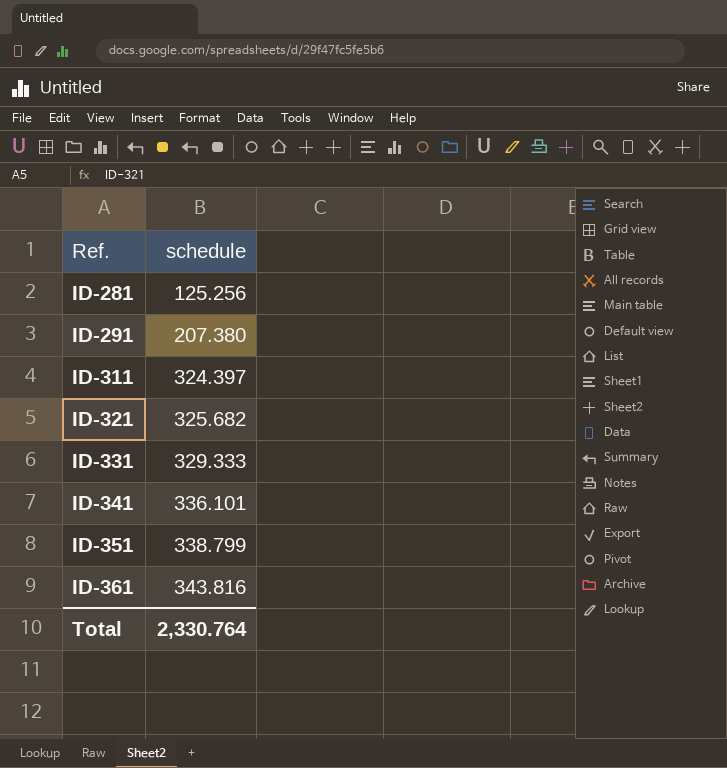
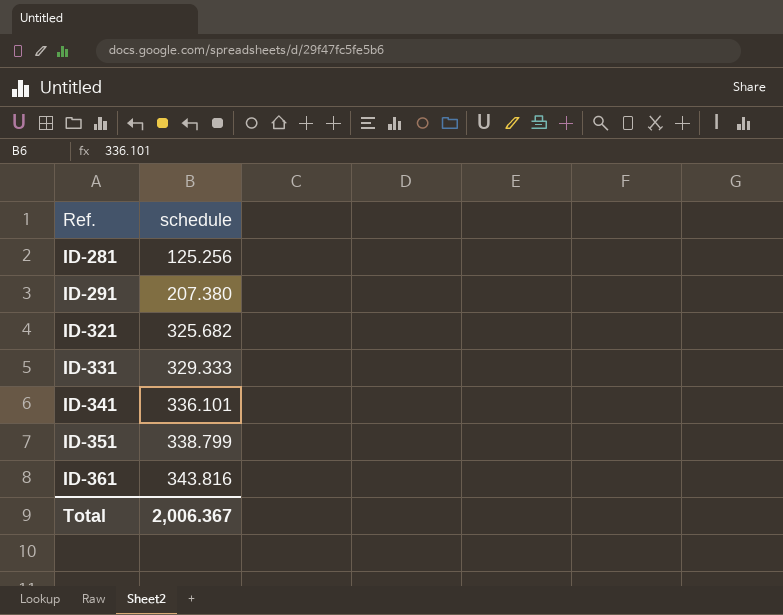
row ID-311: 324.397 -> none
Total | schedule: 2,330.764 -> 2,006.367

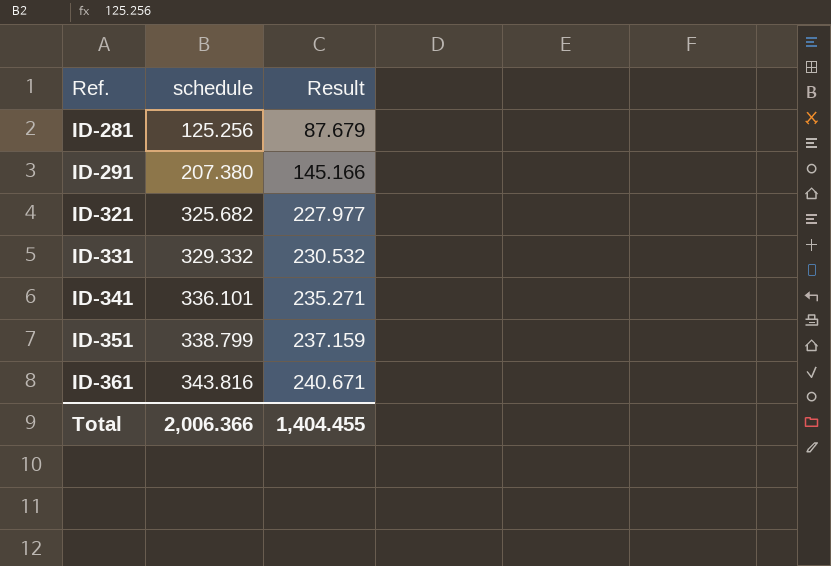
column Result | formula: none -> [schedule] * 0.7
ID-331 | schedule: 329.333 -> 329.332
Total | schedule: 2,006.367 -> 2,006.366

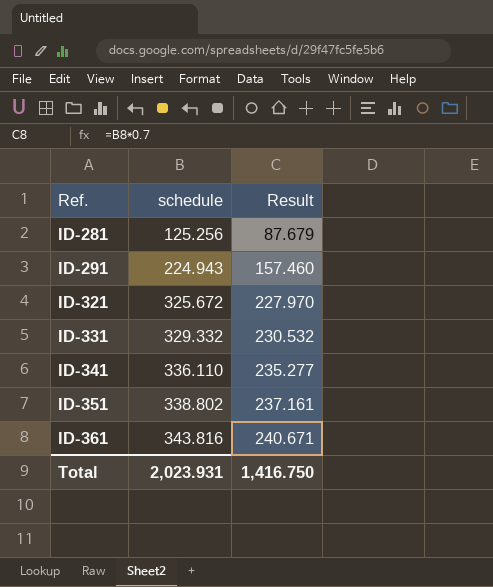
ID-291 | schedule: 207.380 -> 224.943
ID-291 | Result: 145.166 -> 157.460
ID-321 | schedule: 325.682 -> 325.672
ID-321 | Result: 227.977 -> 227.970
ID-341 | schedule: 336.101 -> 336.110
ID-341 | Result: 235.271 -> 235.277
ID-351 | schedule: 338.799 -> 338.802
ID-351 | Result: 237.159 -> 237.161
Total | schedule: 2,006.366 -> 2,023.931
Total | Result: 1,404.455 -> 1,416.750

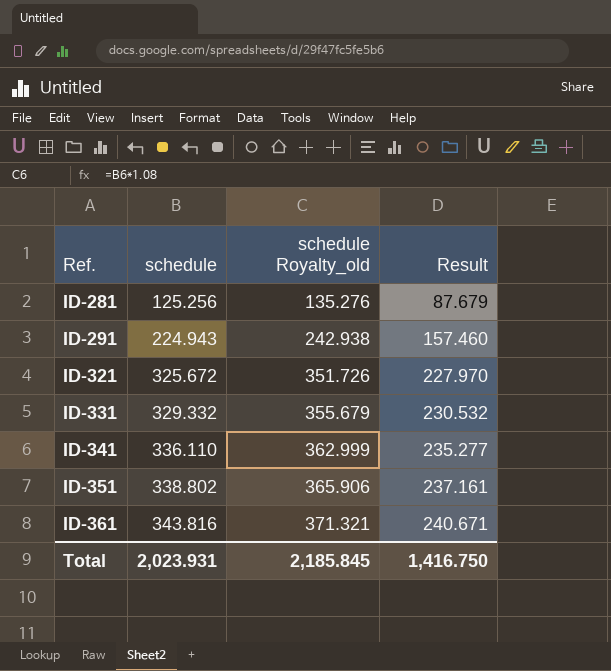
column schedule Royalty_old | formula: none -> [schedule] * 1.08

